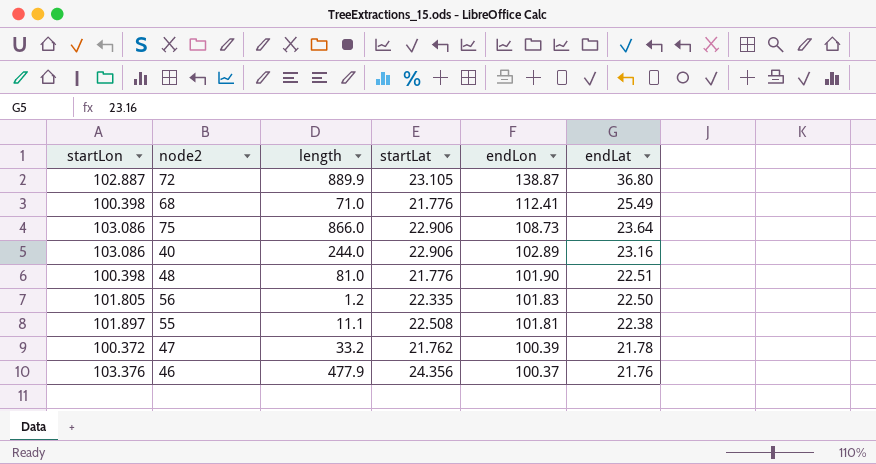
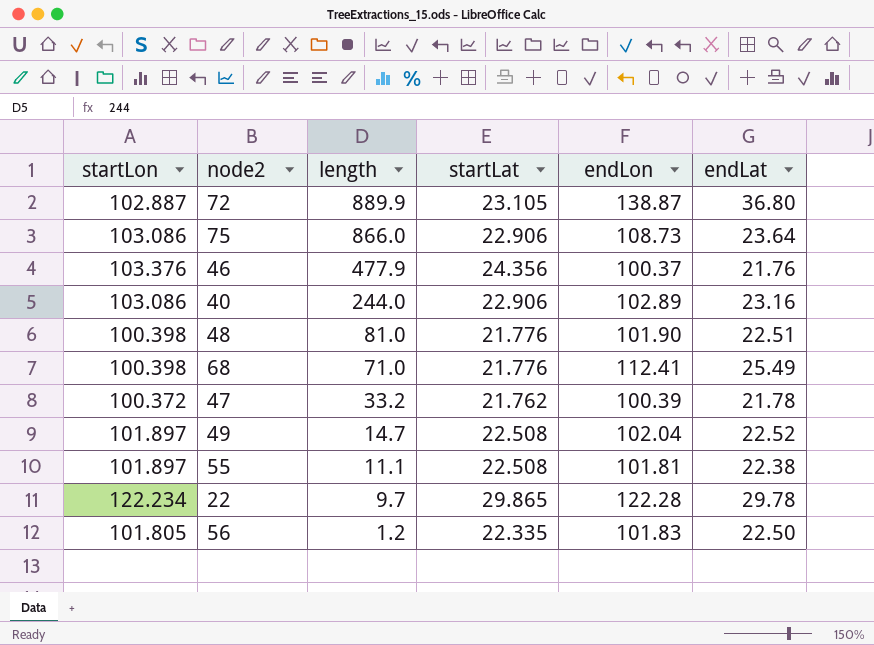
row order: endLon descending -> length descending
row 49: none -> 101.897 | 14.7 | 22.508 | 102.04 | 22.52
row 22: none -> 122.234 | 9.7 | 29.865 | 122.28 | 29.78

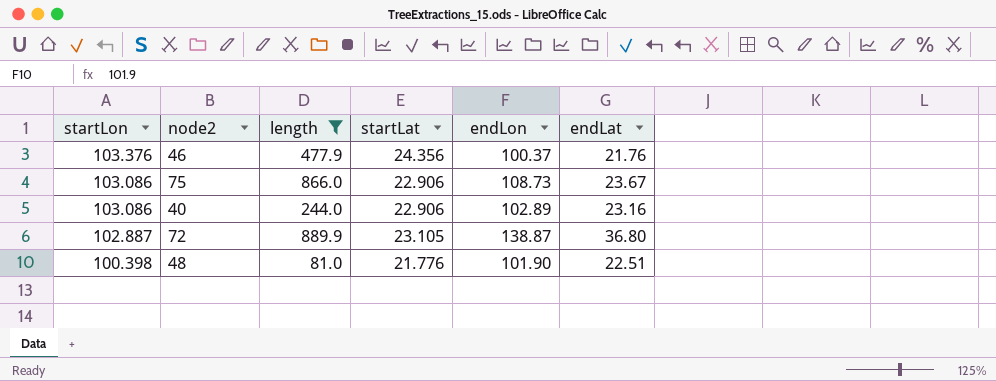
filter: none -> length >= 81.0
row order: length descending -> startLon descending
75 | endLat: 23.64 -> 23.67

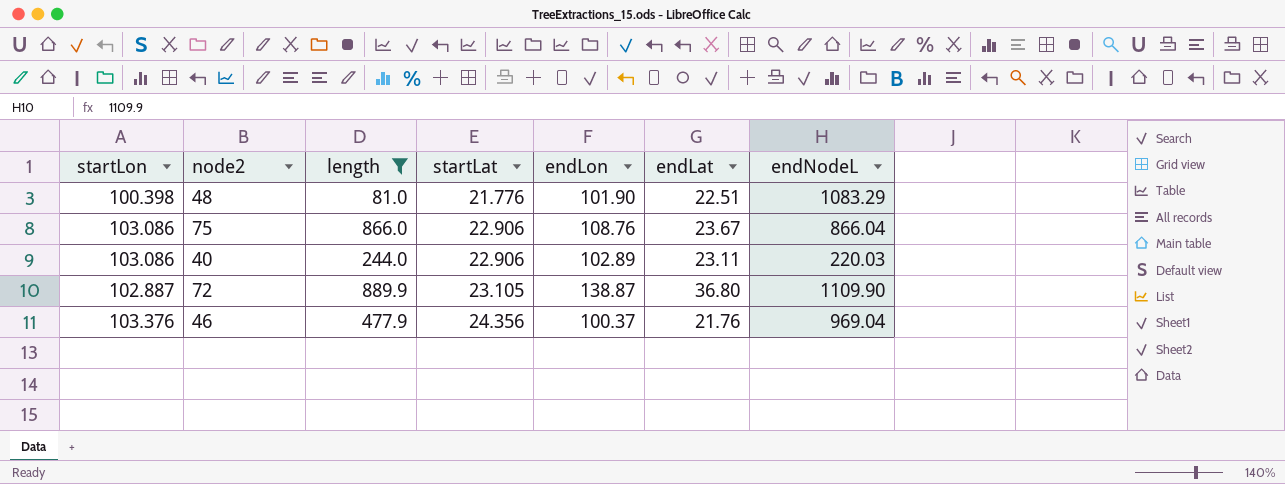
row order: startLon descending -> startLat ascending
column endNodeL | position: none -> 7
75 | endLon: 108.73 -> 108.76
40 | endLat: 23.16 -> 23.11

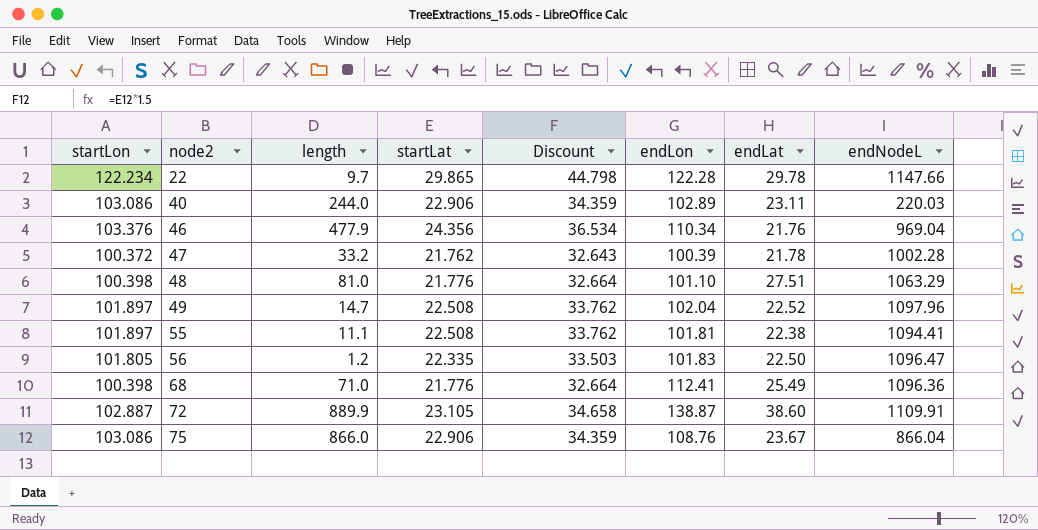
filter: length >= 81.0 -> none
row order: startLat ascending -> node2 ascending
column Discount | formula: none -> [startLat] * 1.5
46 | endLon: 100.37 -> 110.34
48 | endLon: 101.90 -> 101.10
48 | endLat: 22.51 -> 27.51
48 | endNodeL: 1083.29 -> 1063.29
72 | endLat: 36.80 -> 38.60
72 | endNodeL: 1109.90 -> 1109.91

